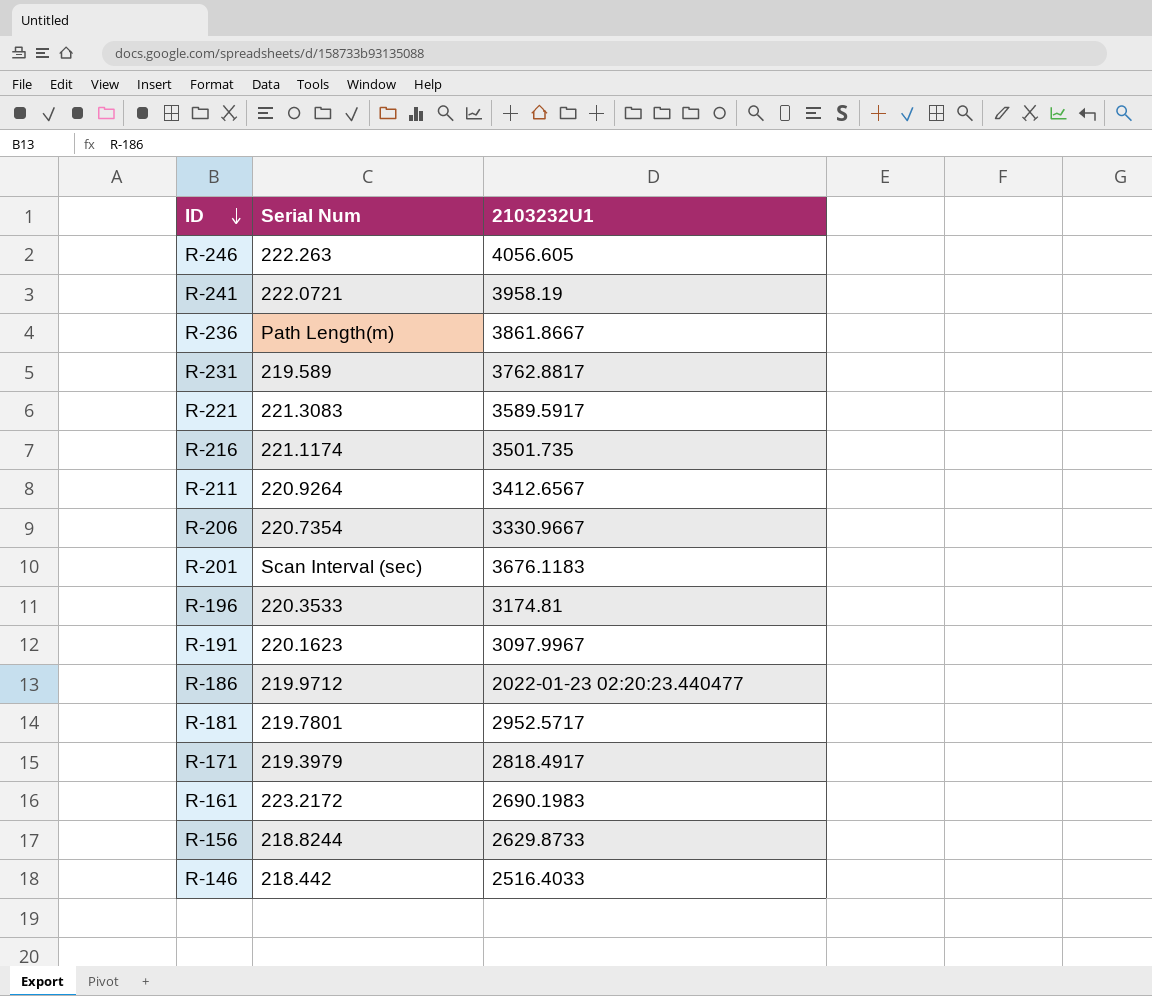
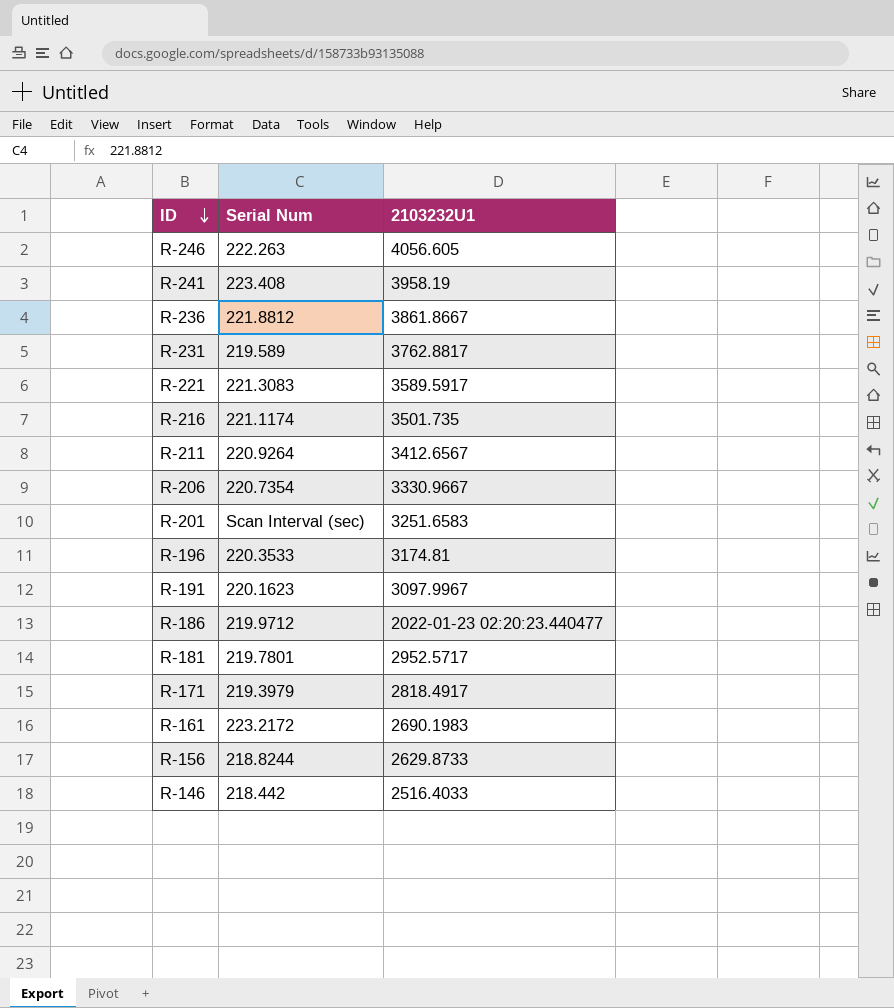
R-241 | Serial Num: 222.0721 -> 223.408
R-236 | Serial Num: Path Length(m) -> 221.8812
R-201 | 2103232U1: 3676.1183 -> 3251.6583

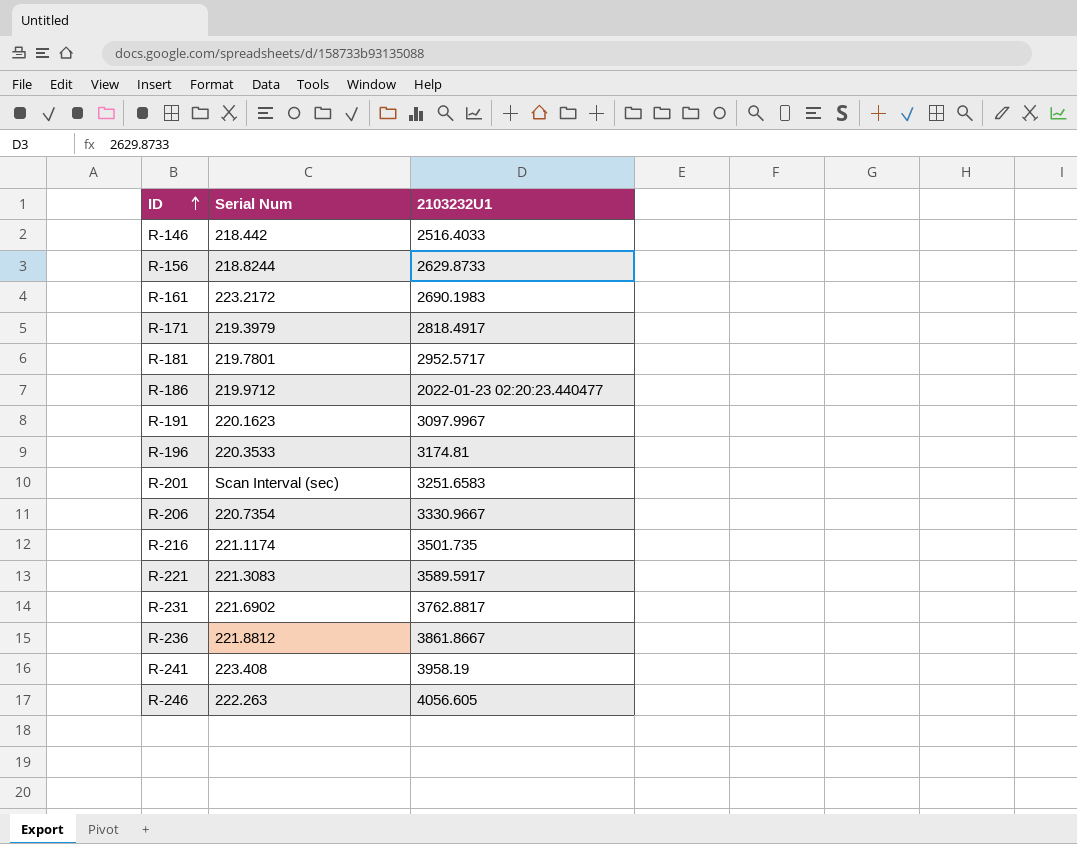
row order: ID descending -> ID ascending
row R-211: 220.9264 | 3412.6567 -> none
R-231 | Serial Num: 219.589 -> 221.6902

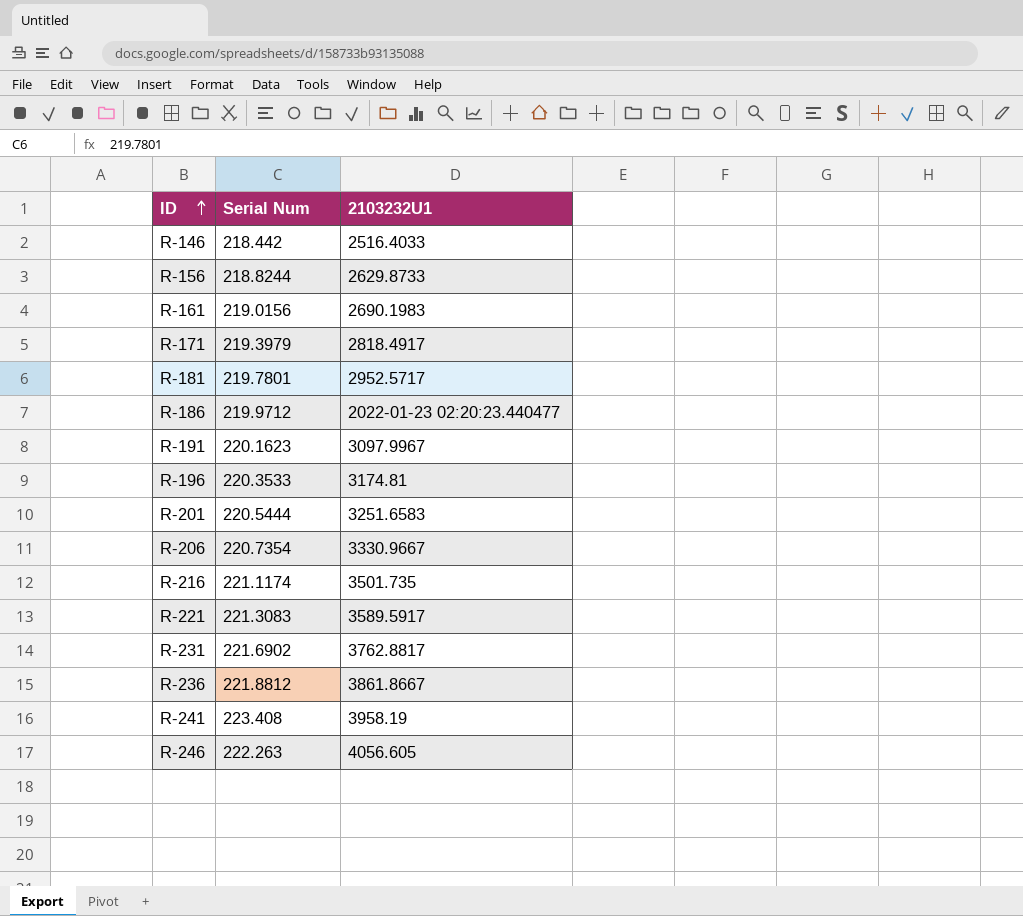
R-161 | Serial Num: 223.2172 -> 219.0156
R-201 | Serial Num: Scan Interval (sec) -> 220.5444

